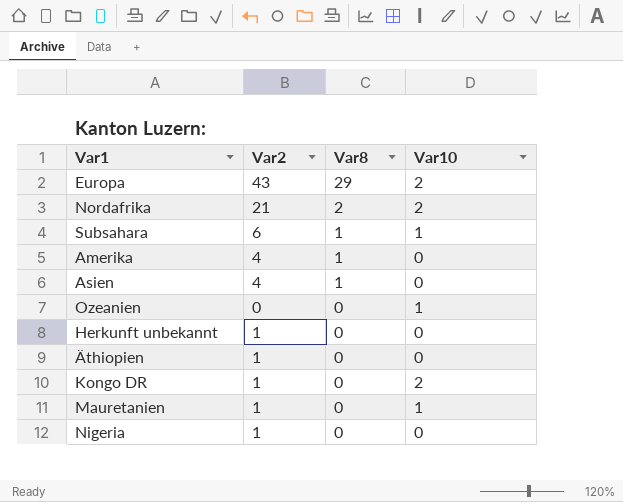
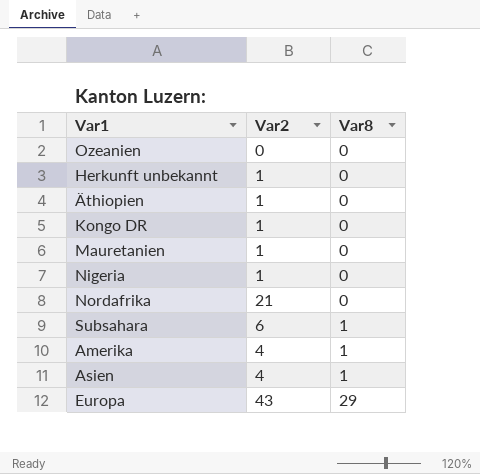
row order: Var8 descending -> Var8 ascending
column Var10 | position: 4 -> none
Nordafrika | Var8: 2 -> 0

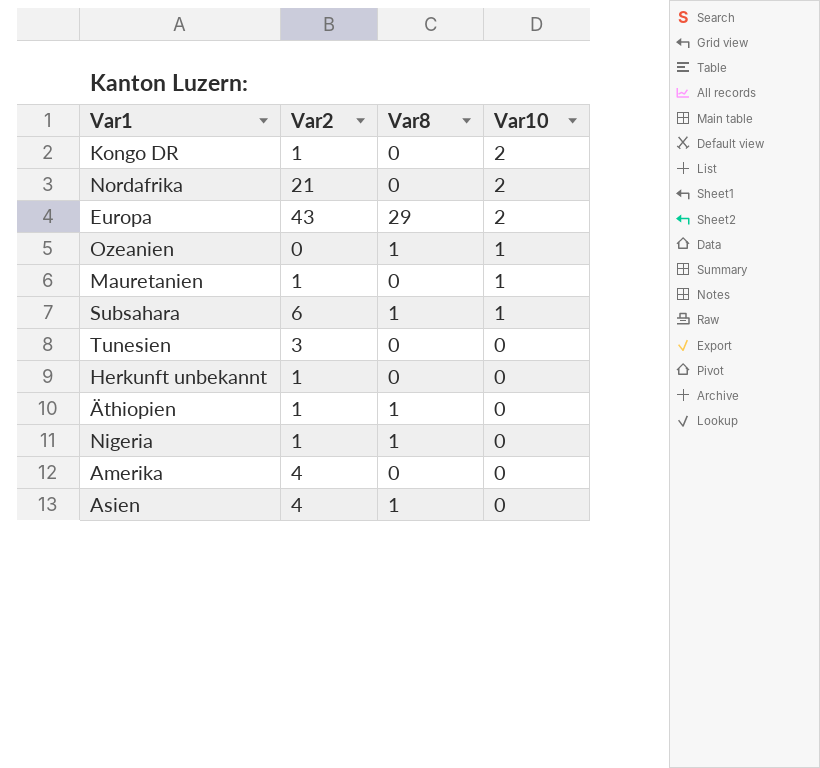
row order: Var8 ascending -> Var10 descending
column Var10 | position: none -> 4
Ozeanien | Var8: 0 -> 1
row Tunesien: none -> 3 | 0 | 0
Äthiopien | Var8: 0 -> 1
Nigeria | Var8: 0 -> 1
Amerika | Var8: 1 -> 0

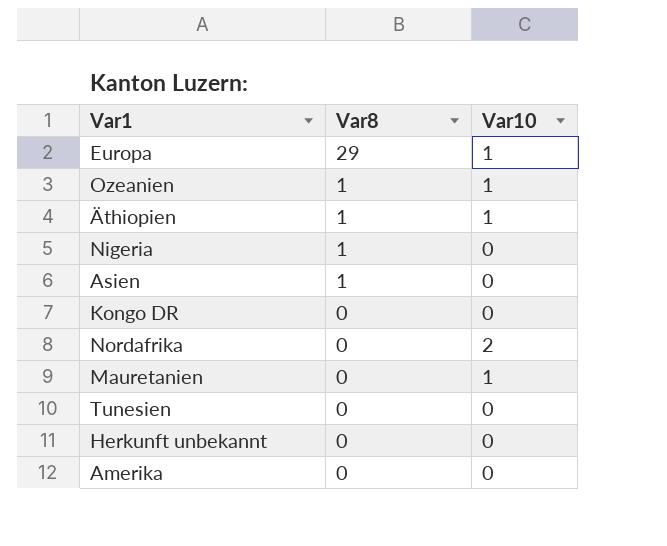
row order: Var10 descending -> Var8 descending
column Var2 | position: 2 -> none
row Subsahara: 6 | 1 | 1 -> none
Europa | Var10: 2 -> 1
Äthiopien | Var10: 0 -> 1
Kongo DR | Var10: 2 -> 0

